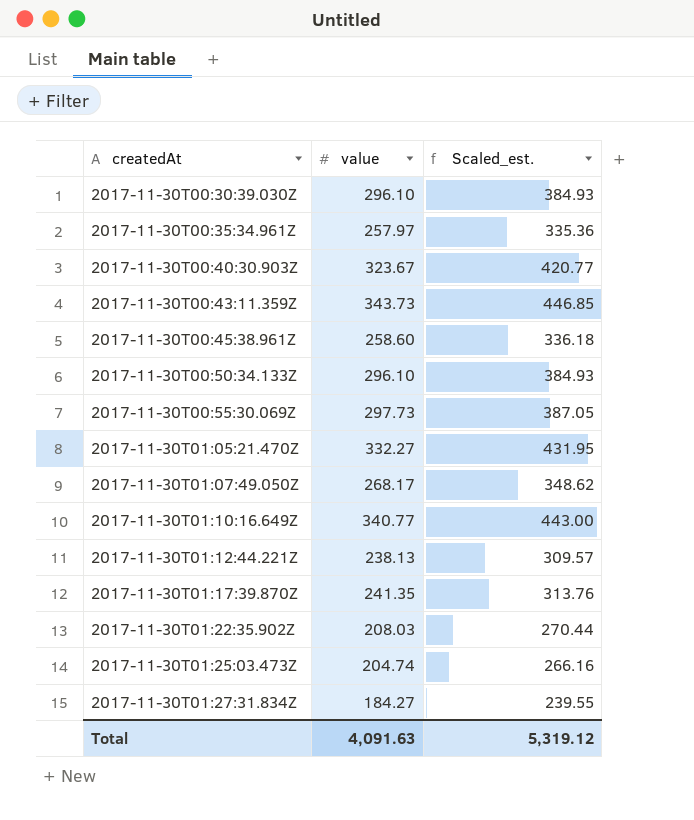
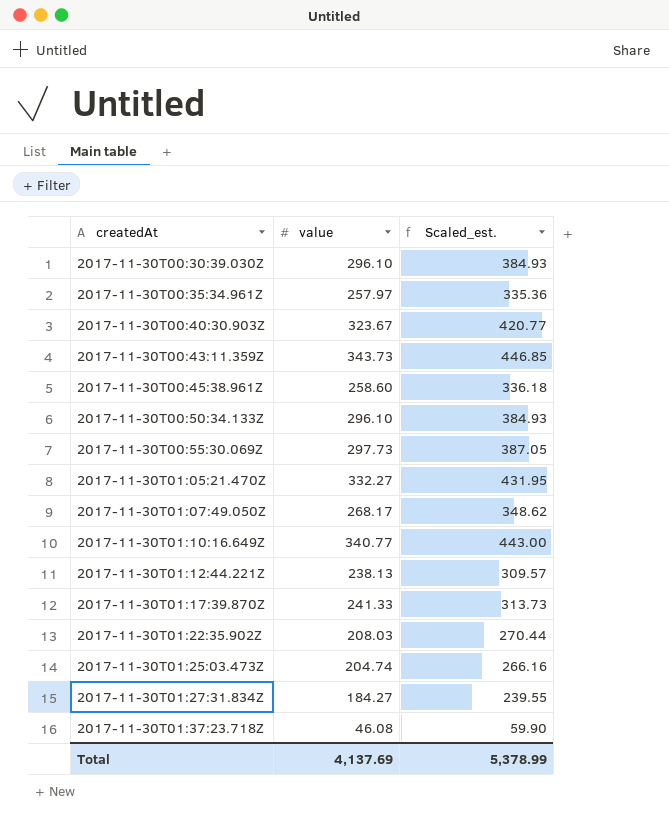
2017-11-30T01:17:39.870Z | value: 241.35 -> 241.33
2017-11-30T01:17:39.870Z | Scaled_est.: 313.76 -> 313.73
row 2017-11-30T01:37:23.718Z: none -> 46.08 | 59.90
Total | value: 4,091.63 -> 4,137.69
Total | Scaled_est.: 5,319.12 -> 5,378.99

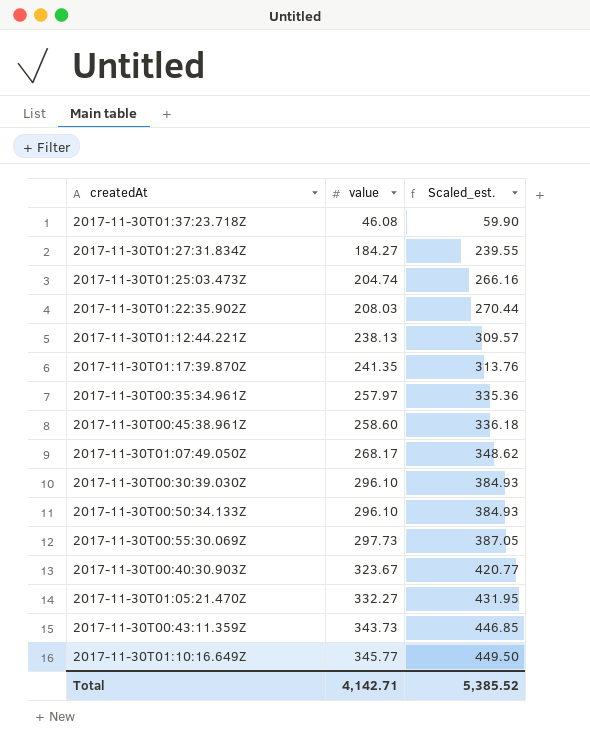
row order: createdAt ascending -> value ascending
2017-11-30T01:17:39.870Z | value: 241.33 -> 241.35
2017-11-30T01:17:39.870Z | Scaled_est.: 313.73 -> 313.76
2017-11-30T01:10:16.649Z | value: 340.77 -> 345.77
2017-11-30T01:10:16.649Z | Scaled_est.: 443.00 -> 449.50
Total | value: 4,137.69 -> 4,142.71
Total | Scaled_est.: 5,378.99 -> 5,385.52

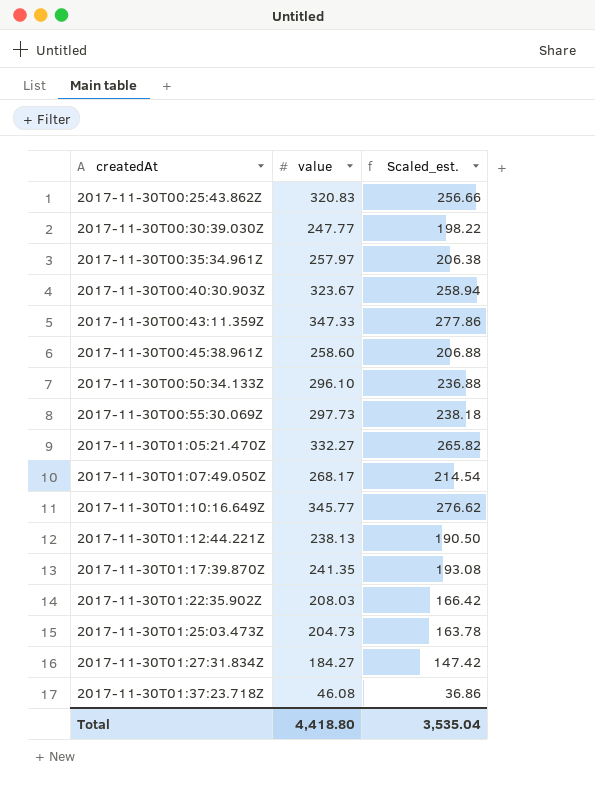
row order: value ascending -> createdAt ascending
column Scaled_est. | formula: [value] * 1.3 -> [value] * 0.8
row 2017-11-30T00:25:43.862Z: none -> 320.83 | 256.66
2017-11-30T00:30:39.030Z | value: 296.10 -> 247.77
2017-11-30T00:43:11.359Z | value: 343.73 -> 347.33
2017-11-30T01:25:03.473Z | value: 204.74 -> 204.73
Total | value: 4,142.71 -> 4,418.80
Total | Scaled_est.: 5,385.52 -> 3,535.04

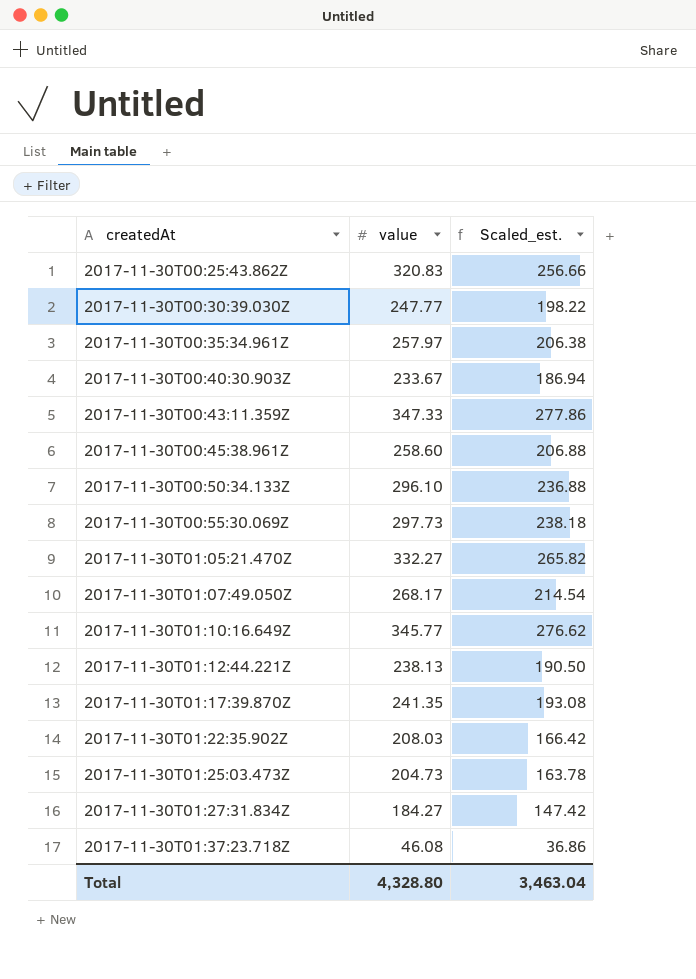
2017-11-30T00:40:30.903Z | value: 323.67 -> 233.67
2017-11-30T00:40:30.903Z | Scaled_est.: 258.94 -> 186.94
Total | value: 4,418.80 -> 4,328.80
Total | Scaled_est.: 3,535.04 -> 3,463.04

